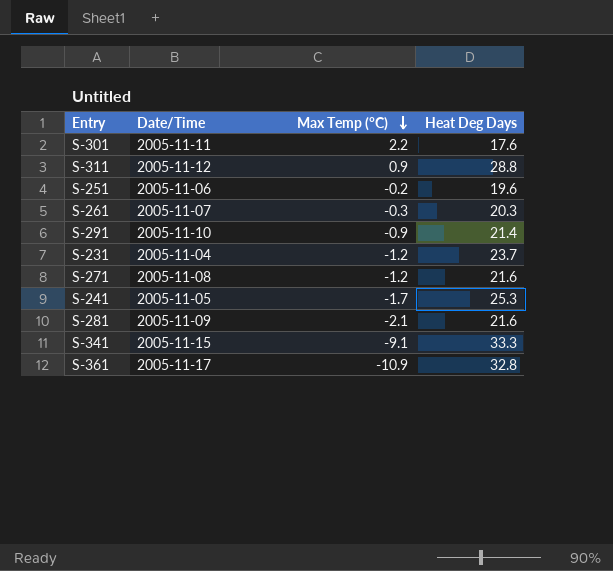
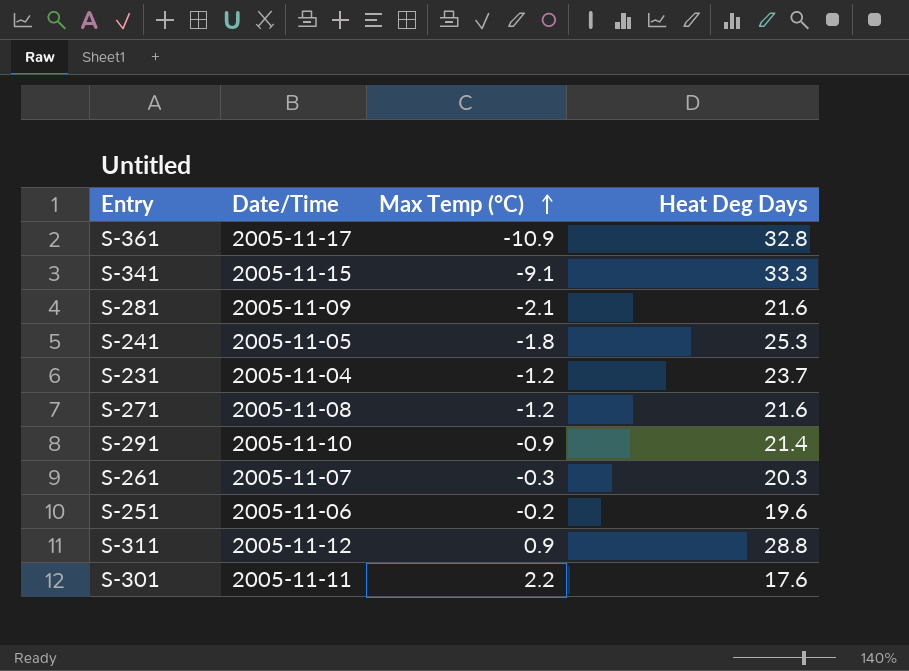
row order: Max Temp (°C) descending -> Max Temp (°C) ascending
S-241 | Max Temp (°C): -1.7 -> -1.8

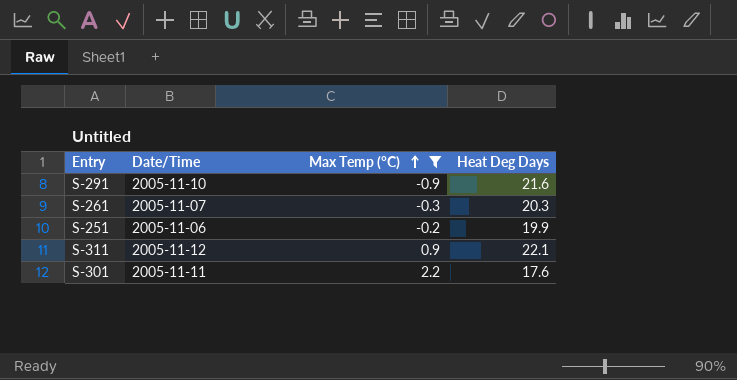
filter: none -> Max Temp (°C) >= -0.9
S-291 | Heat Deg Days: 21.4 -> 21.6
S-251 | Heat Deg Days: 19.6 -> 19.9
S-311 | Heat Deg Days: 28.8 -> 22.1

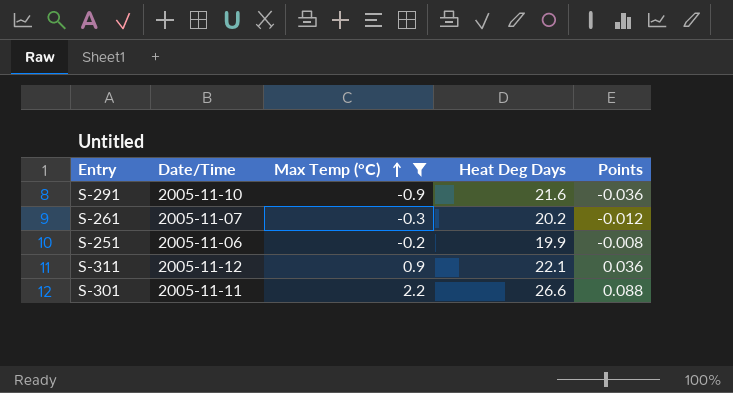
column Points | formula: none -> [Max Temp (°C)] * 0.04
S-261 | Heat Deg Days: 20.3 -> 20.2
S-301 | Heat Deg Days: 17.6 -> 26.6

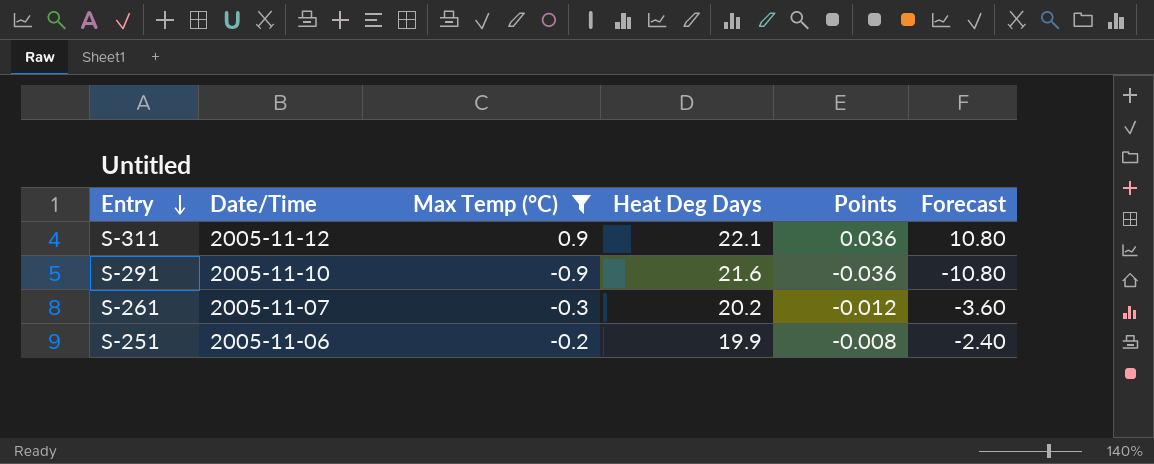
row order: Max Temp (°C) ascending -> Entry descending
column Forecast | formula: none -> [Max Temp (°C)] * 12
row S-301: 2005-11-11 | 2.2 | 26.6 | 0.088 -> none

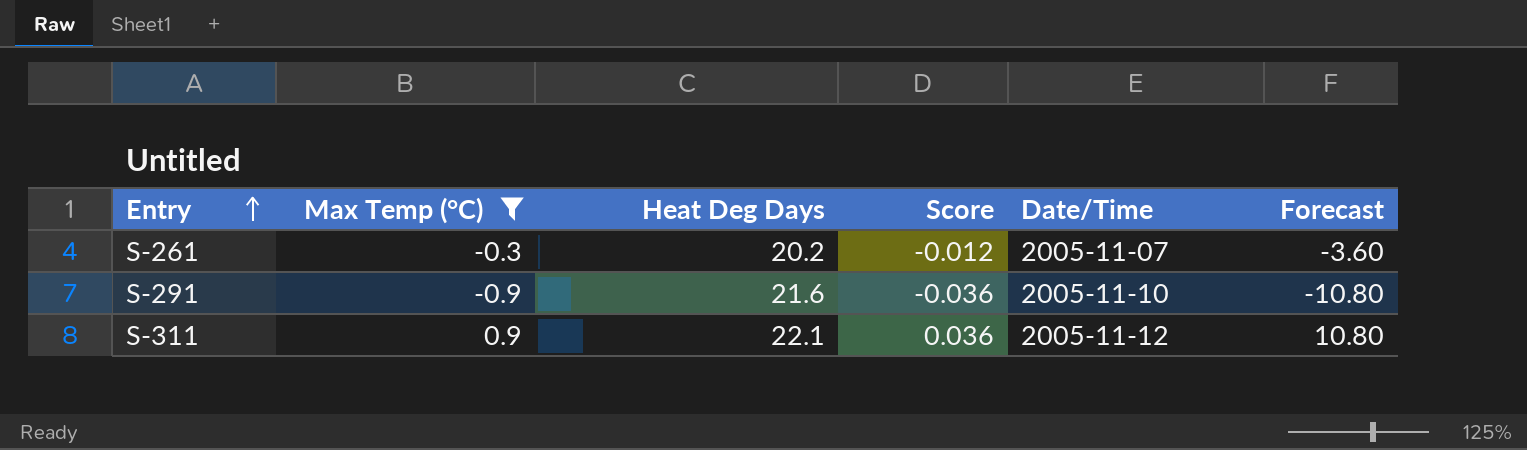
row order: Entry descending -> Entry ascending
column name: Points -> Score
column Date/Time | position: 2 -> 5
row S-251: 2005-11-06 | -0.2 | 19.9 | -0.008 | -2.40 -> none

